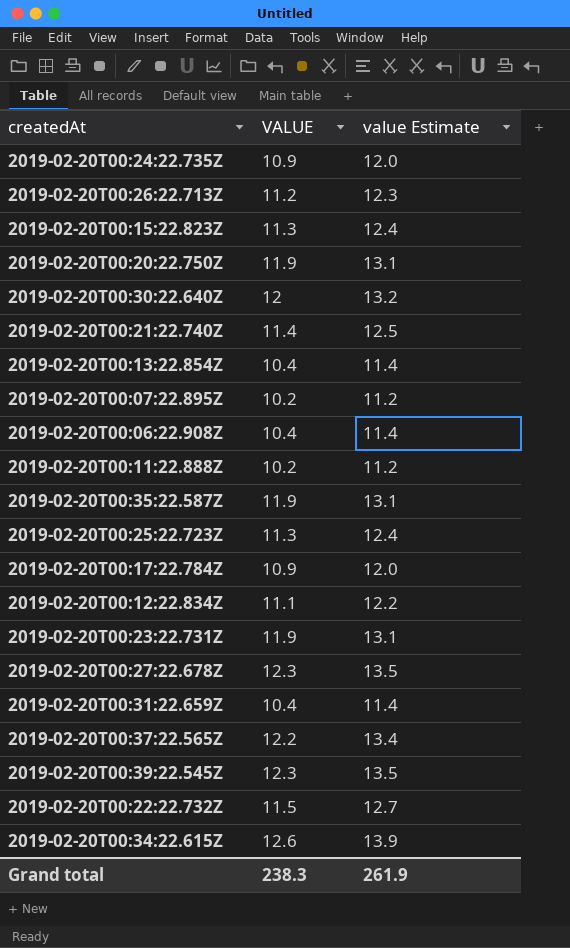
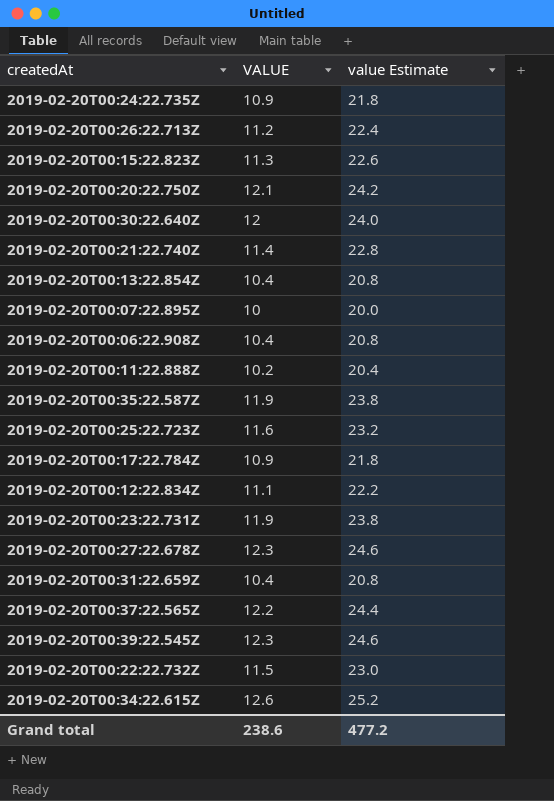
column value Estimate | formula: [VALUE] * 1.1 -> [VALUE] * 2
2019-02-20T00:20:22.750Z | VALUE: 11.9 -> 12.1
2019-02-20T00:07:22.895Z | VALUE: 10.2 -> 10
2019-02-20T00:25:22.723Z | VALUE: 11.3 -> 11.6
Grand total | VALUE: 238.3 -> 238.6
Grand total | value Estimate: 261.9 -> 477.2

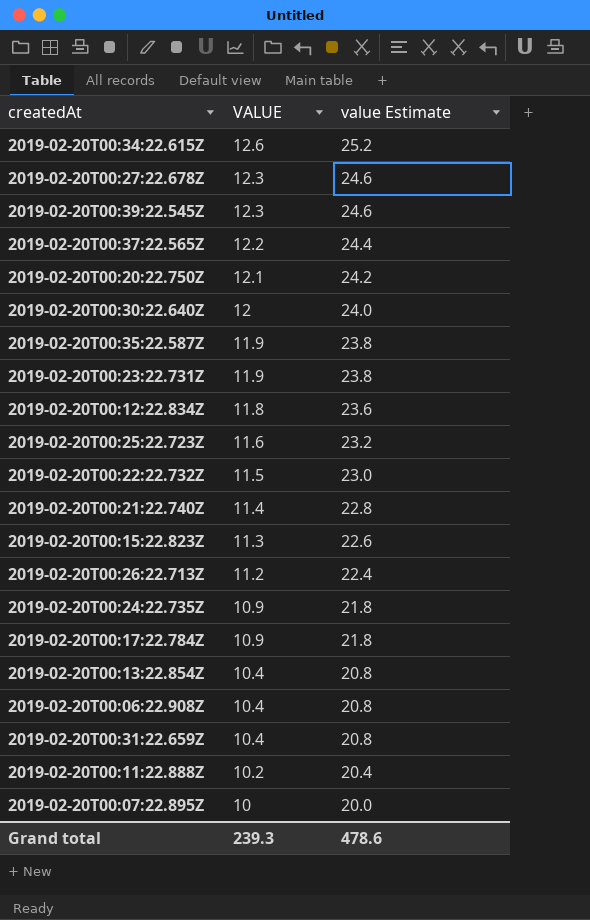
row order: none -> VALUE descending
2019-02-20T00:12:22.834Z | VALUE: 11.1 -> 11.8
2019-02-20T00:12:22.834Z | value Estimate: 22.2 -> 23.6
Grand total | VALUE: 238.6 -> 239.3
Grand total | value Estimate: 477.2 -> 478.6

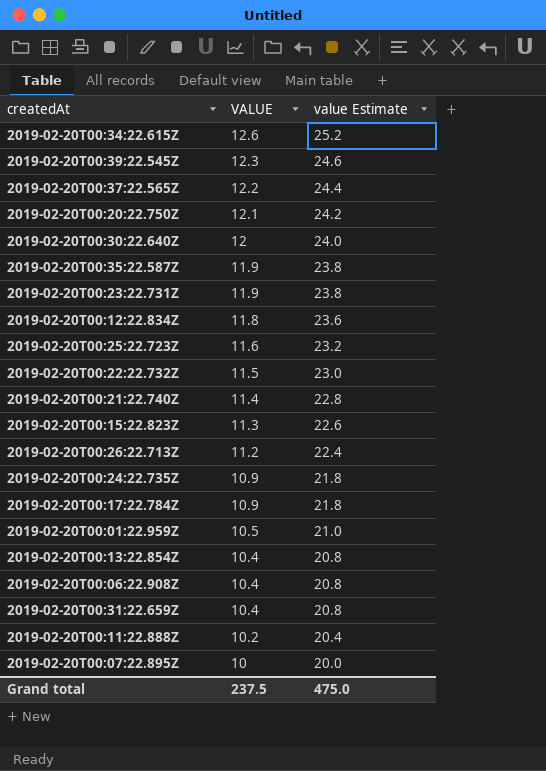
row 2019-02-20T00:27:22.678Z: 12.3 | 24.6 -> none
row 2019-02-20T00:01:22.959Z: none -> 10.5 | 21.0
Grand total | VALUE: 239.3 -> 237.5
Grand total | value Estimate: 478.6 -> 475.0

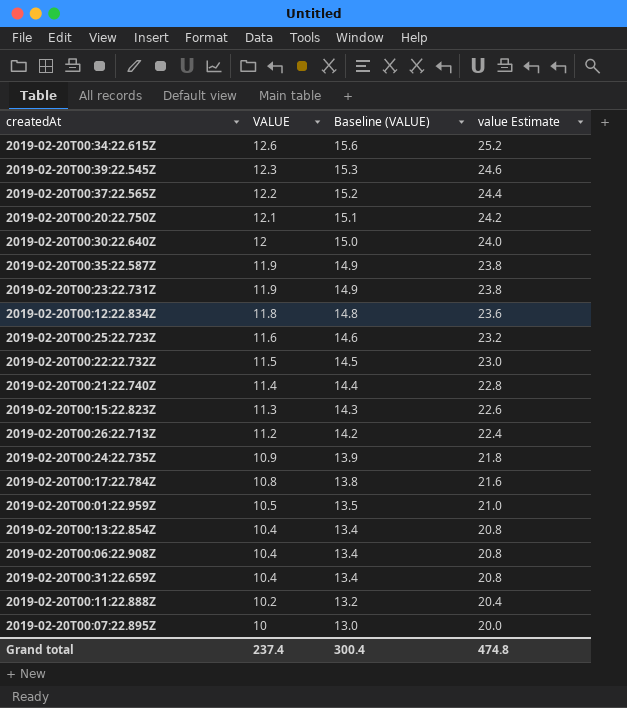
column Baseline (VALUE) | formula: none -> [VALUE] + 3
2019-02-20T00:17:22.784Z | VALUE: 10.9 -> 10.8
2019-02-20T00:17:22.784Z | value Estimate: 21.8 -> 21.6
Grand total | VALUE: 237.5 -> 237.4
Grand total | value Estimate: 475.0 -> 474.8

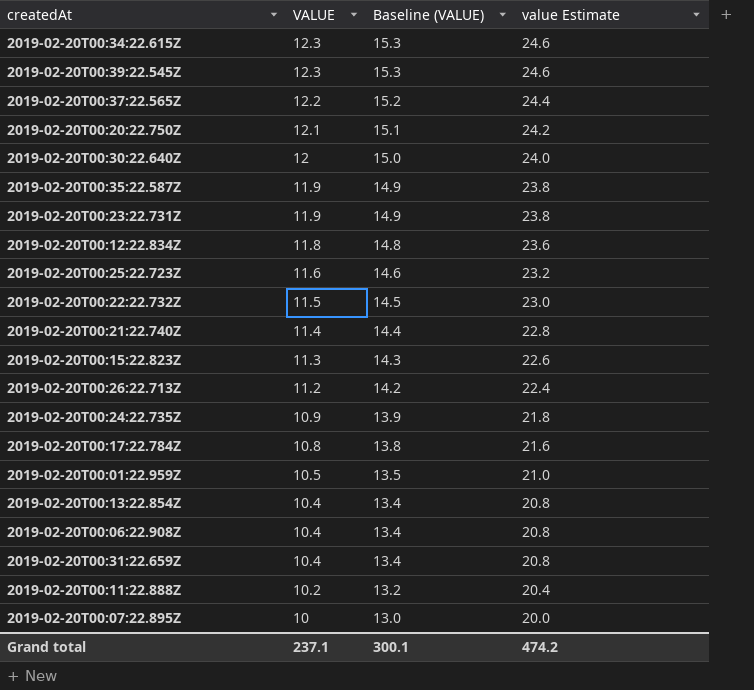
2019-02-20T00:34:22.615Z | VALUE: 12.6 -> 12.3
2019-02-20T00:34:22.615Z | Baseline (VALUE): 15.6 -> 15.3
2019-02-20T00:34:22.615Z | value Estimate: 25.2 -> 24.6
Grand total | VALUE: 237.4 -> 237.1
Grand total | Baseline (VALUE): 300.4 -> 300.1
Grand total | value Estimate: 474.8 -> 474.2

